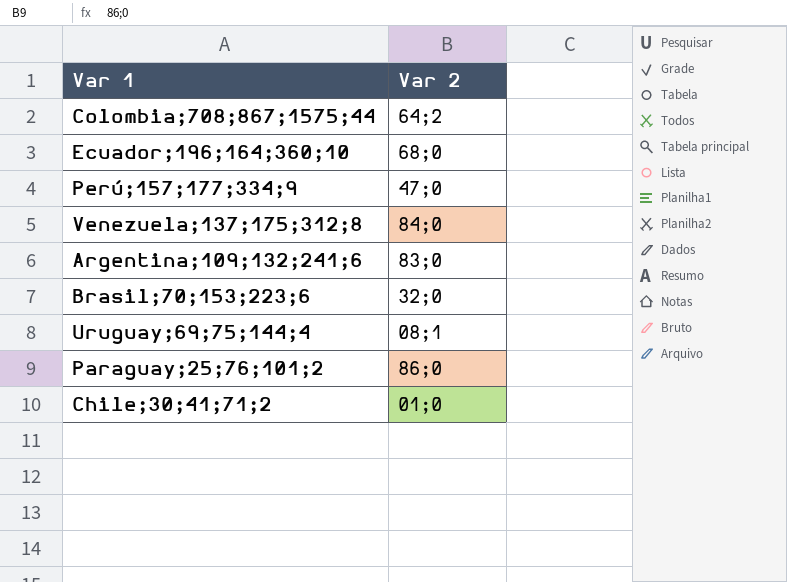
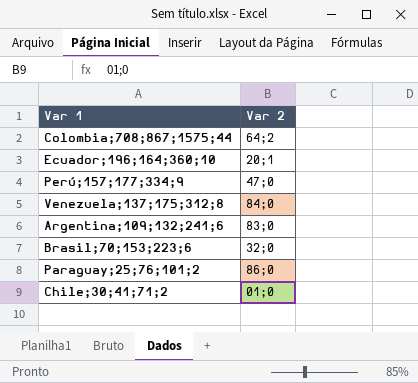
row Uruguay;69;75;144;4: 08;1 -> none
Ecuador;196;164;360;10 | Var 2: 68;0 -> 20;1

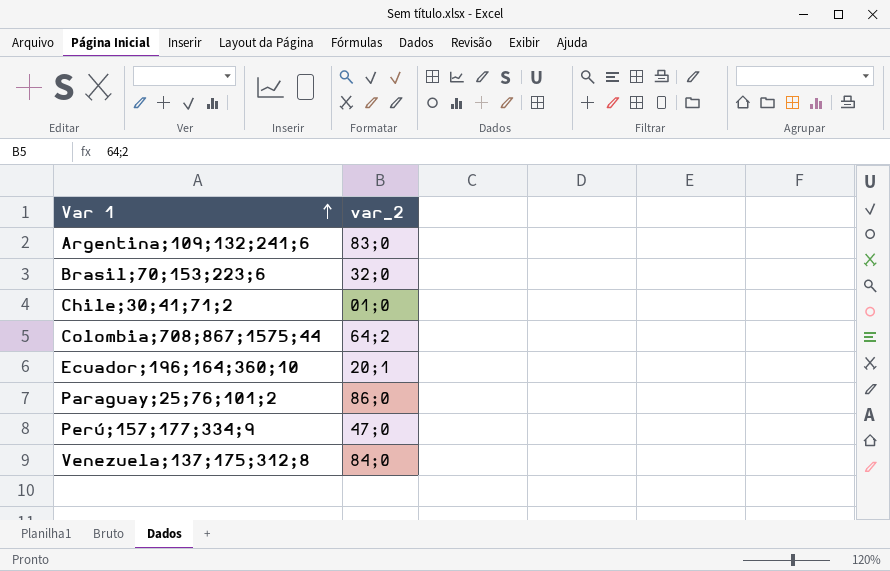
row order: none -> Var 1 ascending
column name: Var 2 -> var_2

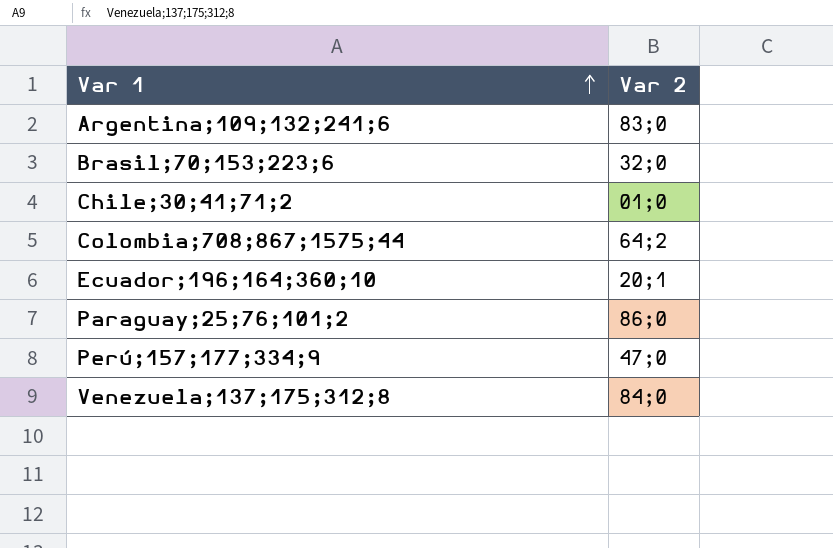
column name: var_2 -> Var 2

